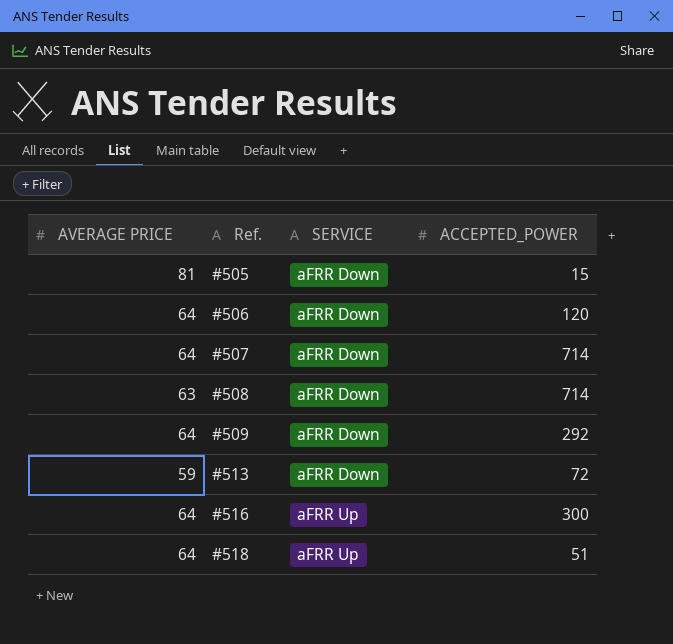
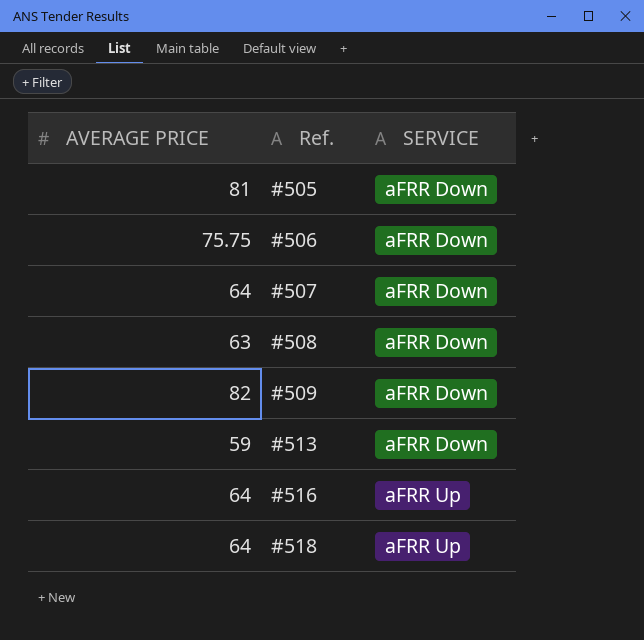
column ACCEPTED_POWER | position: 4 -> none
#506 | AVERAGE PRICE: 64 -> 75.75
#509 | AVERAGE PRICE: 64 -> 82

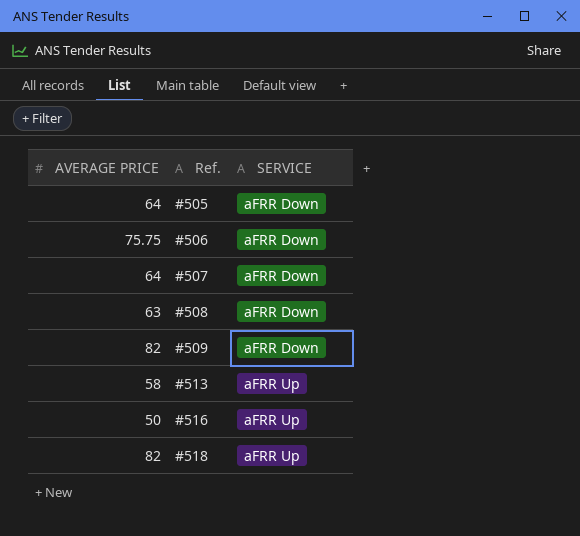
#505 | AVERAGE PRICE: 81 -> 64
#513 | AVERAGE PRICE: 59 -> 58
#513 | SERVICE: aFRR Down -> aFRR Up
#516 | AVERAGE PRICE: 64 -> 50
#518 | AVERAGE PRICE: 64 -> 82

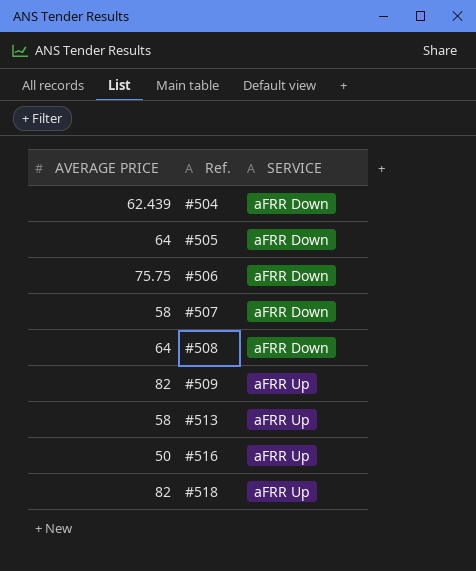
row #504: none -> 62.439 | aFRR Down
#507 | AVERAGE PRICE: 64 -> 58
#508 | AVERAGE PRICE: 63 -> 64
#509 | SERVICE: aFRR Down -> aFRR Up

